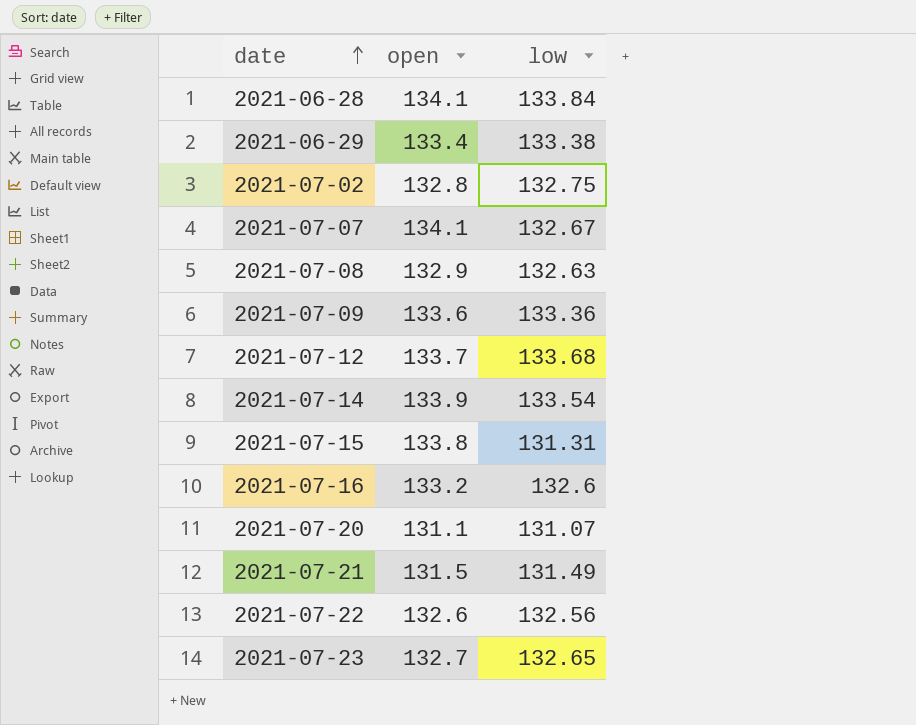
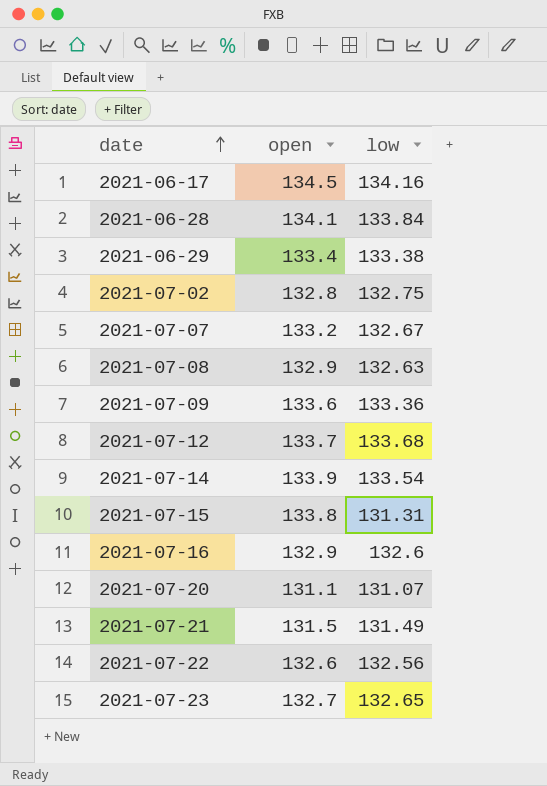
row 2021-06-17: none -> 134.5 | 134.16
2021-07-07 | open: 134.1 -> 133.2
2021-07-16 | open: 133.2 -> 132.9

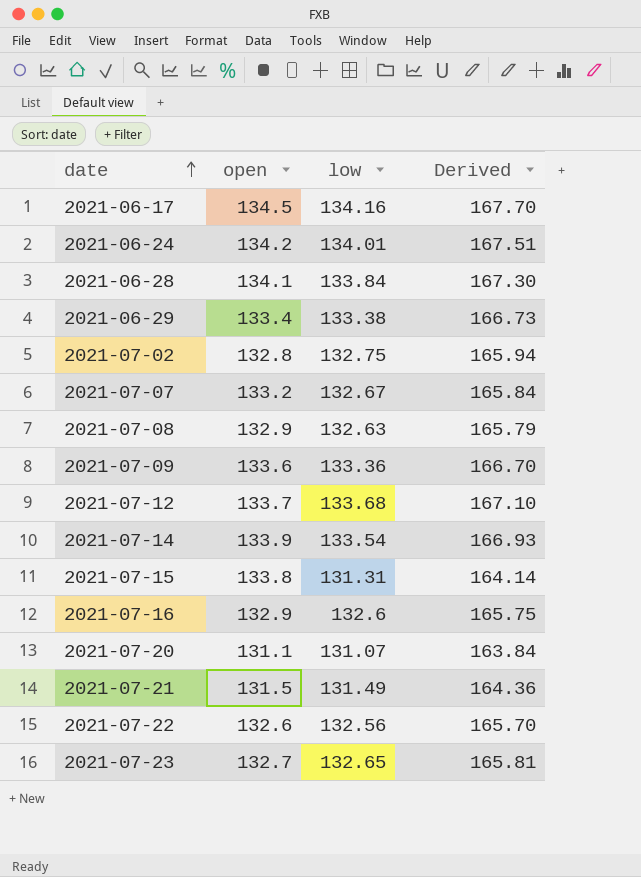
column Derived | formula: none -> [low] * 1.25
row 2021-06-24: none -> 134.2 | 134.01 | 167.51

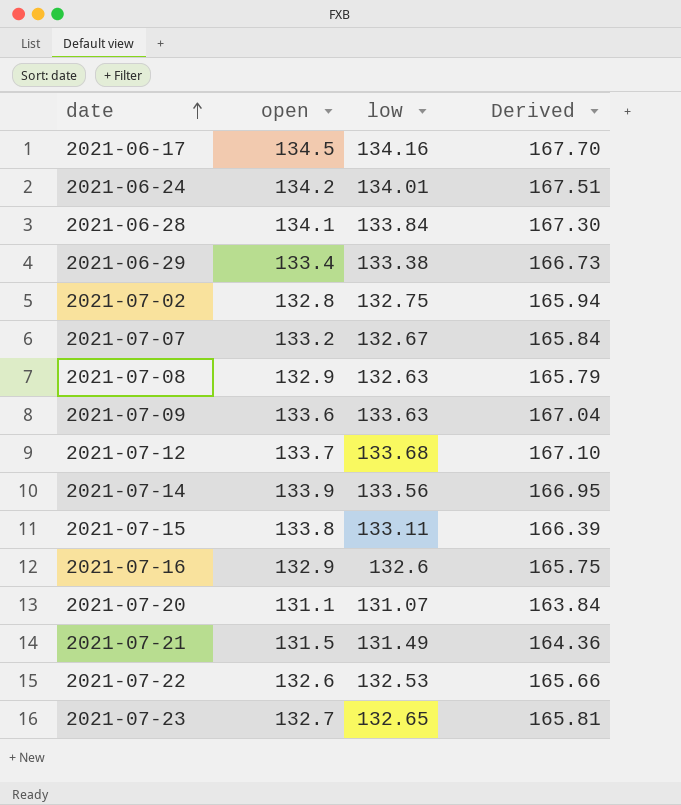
2021-07-09 | low: 133.36 -> 133.63
2021-07-09 | Derived: 166.70 -> 167.04
2021-07-14 | low: 133.54 -> 133.56
2021-07-14 | Derived: 166.93 -> 166.95
2021-07-15 | low: 131.31 -> 133.11
2021-07-15 | Derived: 164.14 -> 166.39
2021-07-22 | low: 132.56 -> 132.53
2021-07-22 | Derived: 165.70 -> 165.66

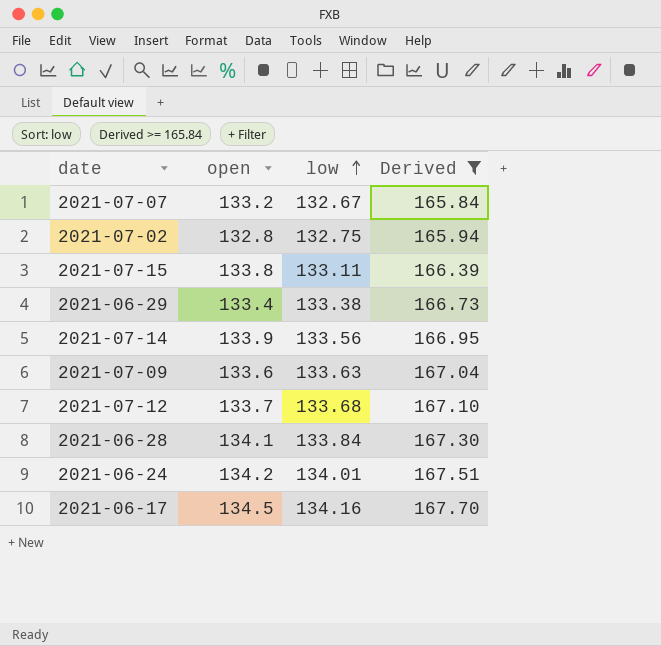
filter: none -> Derived >= 165.84
row order: date ascending -> low ascending

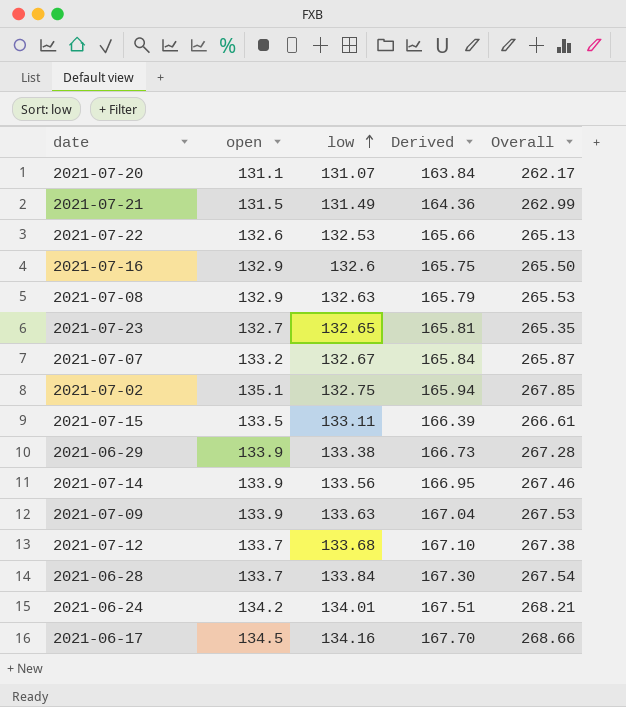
filter: Derived >= 165.84 -> none
column Overall | formula: none -> [open] + [low]
2021-07-02 | open: 132.8 -> 135.1
2021-07-15 | open: 133.8 -> 133.5
2021-06-29 | open: 133.4 -> 133.9
2021-07-09 | open: 133.6 -> 133.9
2021-06-28 | open: 134.1 -> 133.7

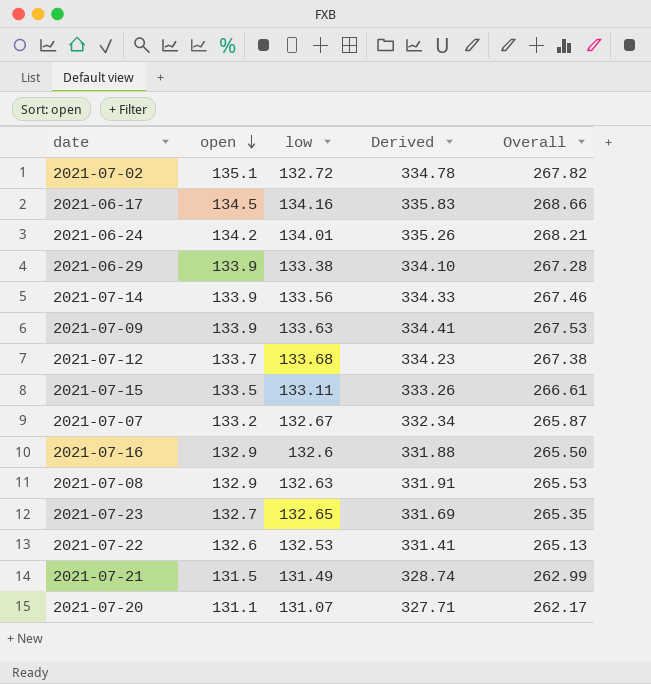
row order: low ascending -> open descending
column Derived | formula: [low] * 1.25 -> [Overall] * 1.25
row 2021-06-28: 133.7 | 133.84 | 167.30 | 267.54 -> none
2021-07-02 | low: 132.75 -> 132.72
2021-07-02 | Overall: 267.85 -> 267.82

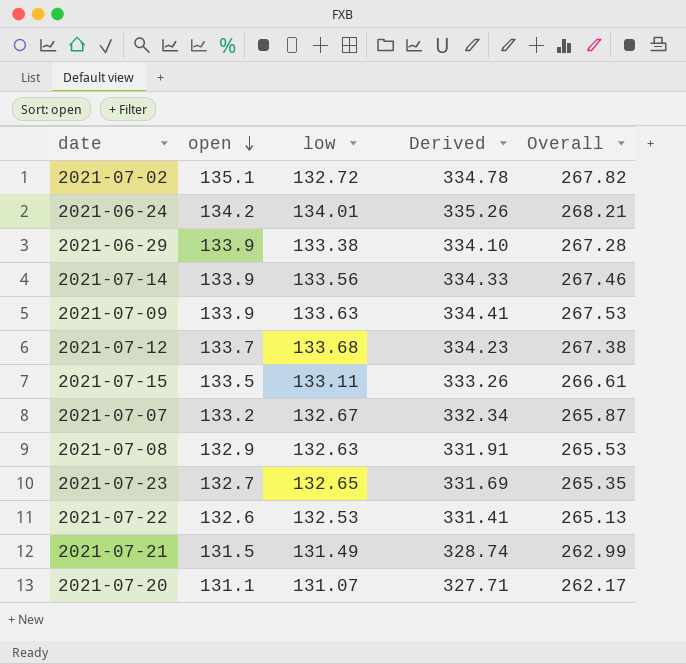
row 2021-06-17: 134.5 | 134.16 | 335.83 | 268.66 -> none
row 2021-07-16: 132.9 | 132.6 | 331.88 | 265.50 -> none

